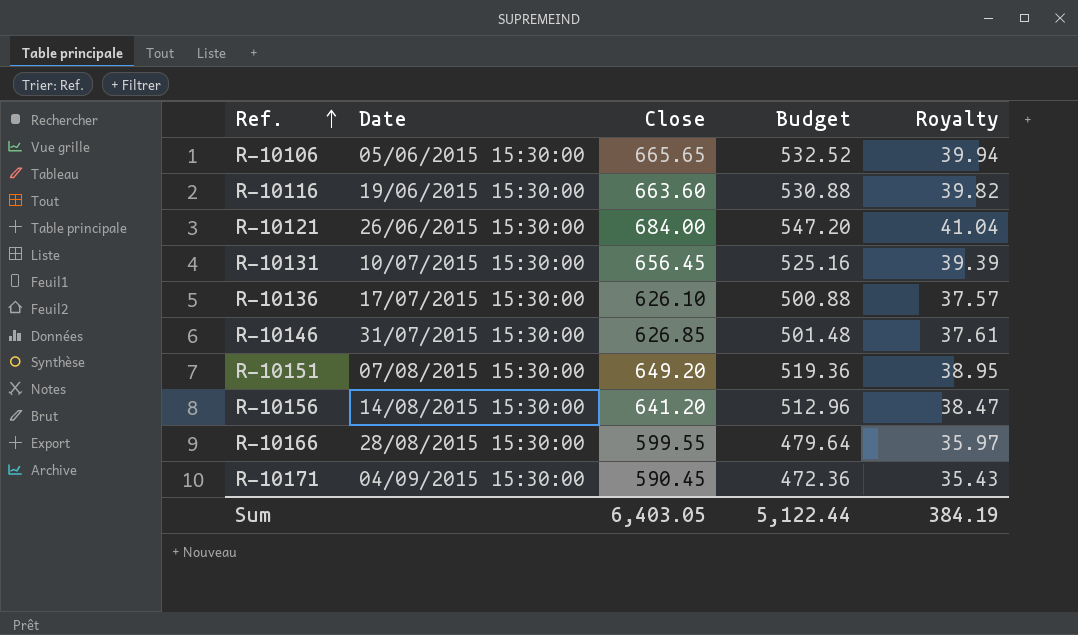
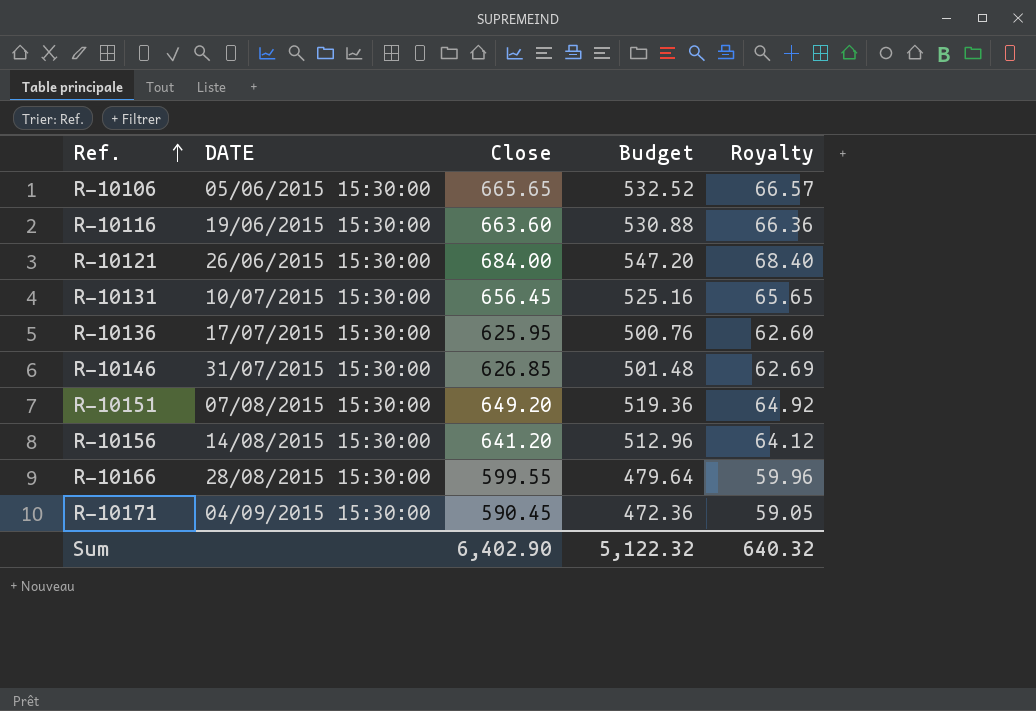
column name: Date -> DATE
column Royalty | formula: [Close] * 0.06 -> [Close] * 0.1
R-10136 | Close: 626.10 -> 625.95
R-10136 | Budget: 500.88 -> 500.76
Sum | Close: 6,403.05 -> 6,402.90
Sum | Budget: 5,122.44 -> 5,122.32
Sum | Royalty: 384.19 -> 640.32

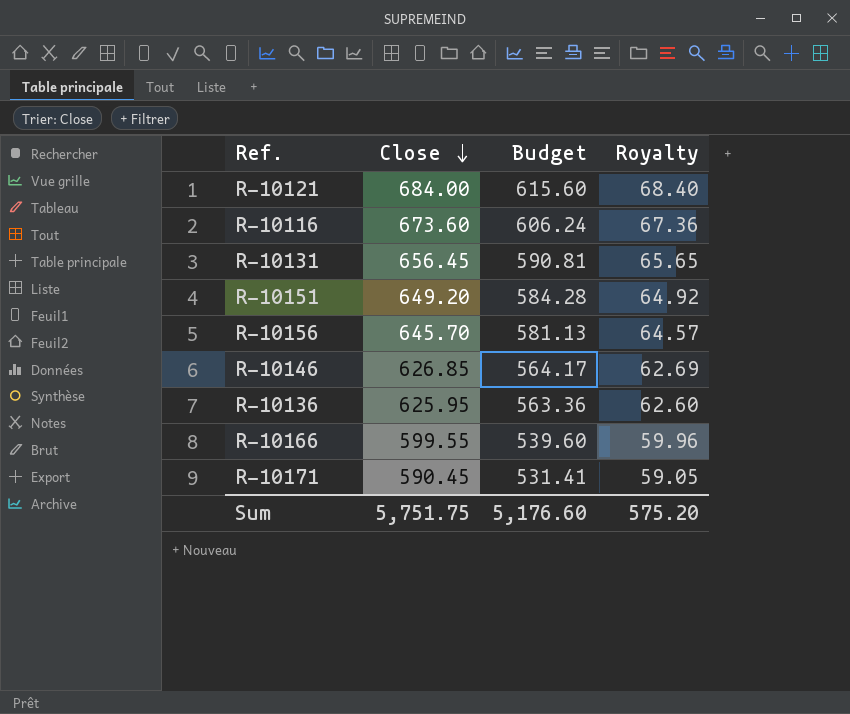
row order: Ref. ascending -> Close descending
column DATE | position: 2 -> none
column Budget | formula: [Close] * 0.8 -> [Close] * 0.9
row R-10106: 05/06/2015 15:30:00 | 665.65 | 532.52 | 66.57 -> none
R-10116 | Close: 663.60 -> 673.60
R-10116 | Royalty: 66.36 -> 67.36
R-10156 | Close: 641.20 -> 645.70
R-10156 | Royalty: 64.12 -> 64.57
Sum | Close: 6,402.90 -> 5,751.75
Sum | Budget: 5,122.32 -> 5,176.60
Sum | Royalty: 640.32 -> 575.20

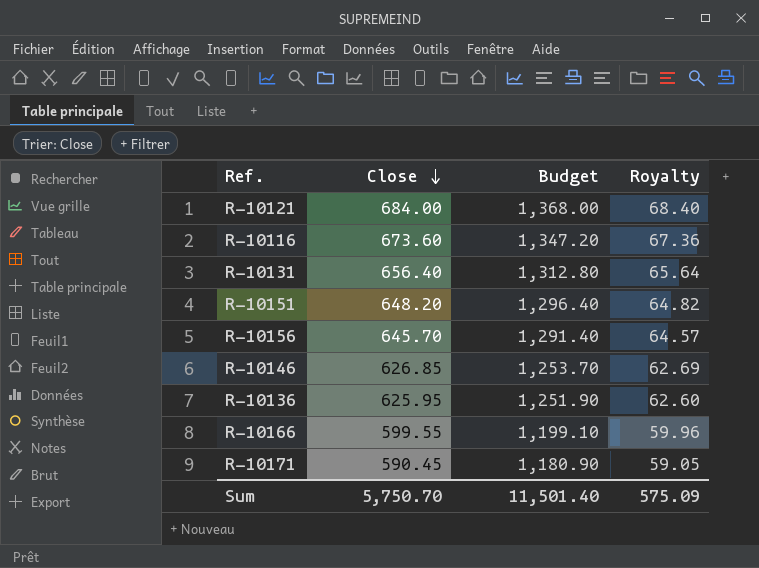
column Budget | formula: [Close] * 0.9 -> [Close] * 2
R-10131 | Close: 656.45 -> 656.40
R-10131 | Royalty: 65.65 -> 65.64
R-10151 | Close: 649.20 -> 648.20
R-10151 | Royalty: 64.92 -> 64.82
Sum | Close: 5,751.75 -> 5,750.70
Sum | Budget: 5,176.60 -> 11,501.40
Sum | Royalty: 575.20 -> 575.09

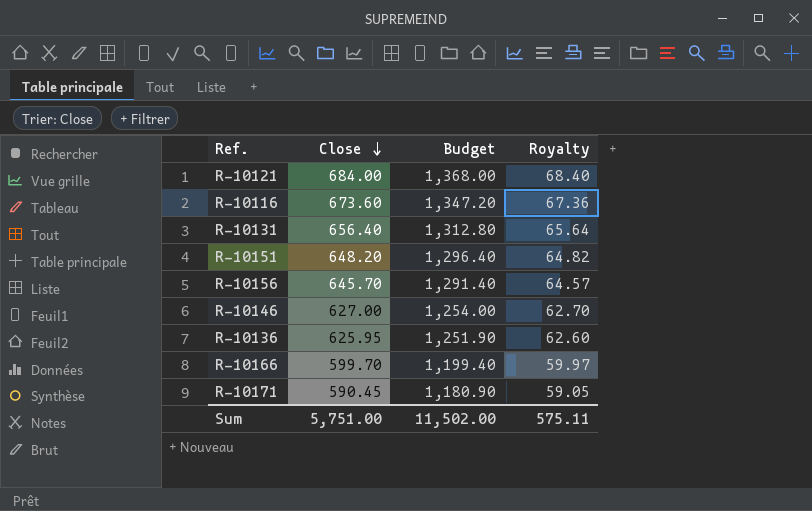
R-10146 | Close: 626.85 -> 627.00
R-10146 | Budget: 1,253.70 -> 1,254.00
R-10146 | Royalty: 62.69 -> 62.70
R-10166 | Close: 599.55 -> 599.70
R-10166 | Budget: 1,199.10 -> 1,199.40
R-10166 | Royalty: 59.96 -> 59.97
Sum | Close: 5,750.70 -> 5,751.00
Sum | Budget: 11,501.40 -> 11,502.00
Sum | Royalty: 575.09 -> 575.11

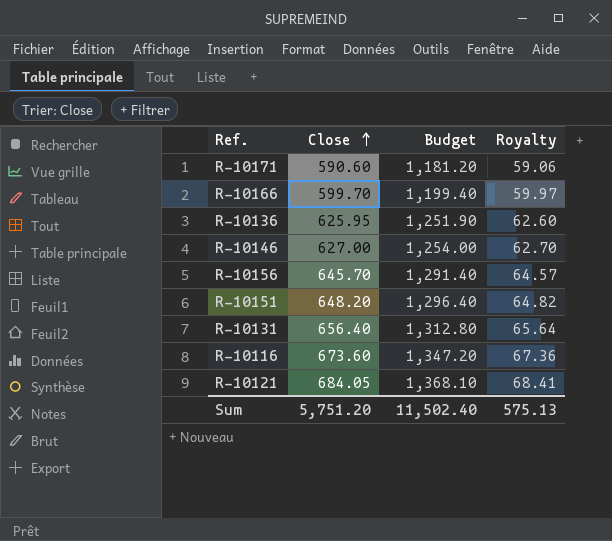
row order: Close descending -> Close ascending
R-10171 | Close: 590.45 -> 590.60
R-10171 | Budget: 1,180.90 -> 1,181.20
R-10171 | Royalty: 59.05 -> 59.06
R-10121 | Close: 684.00 -> 684.05
R-10121 | Budget: 1,368.00 -> 1,368.10
R-10121 | Royalty: 68.40 -> 68.41
Sum | Close: 5,751.00 -> 5,751.20
Sum | Budget: 11,502.00 -> 11,502.40
Sum | Royalty: 575.11 -> 575.13

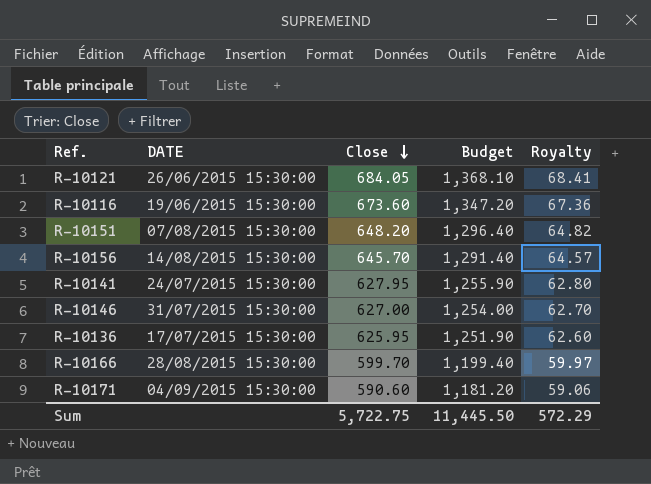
row order: Close ascending -> Close descending
column DATE | position: none -> 2
row R-10131: 656.40 | 1,312.80 | 65.64 -> none
row R-10141: none -> 24/07/2015 15:30:00 | 627.95 | 1,255.90 | 62.80
Sum | Close: 5,751.20 -> 5,722.75
Sum | Budget: 11,502.40 -> 11,445.50
Sum | Royalty: 575.13 -> 572.29

